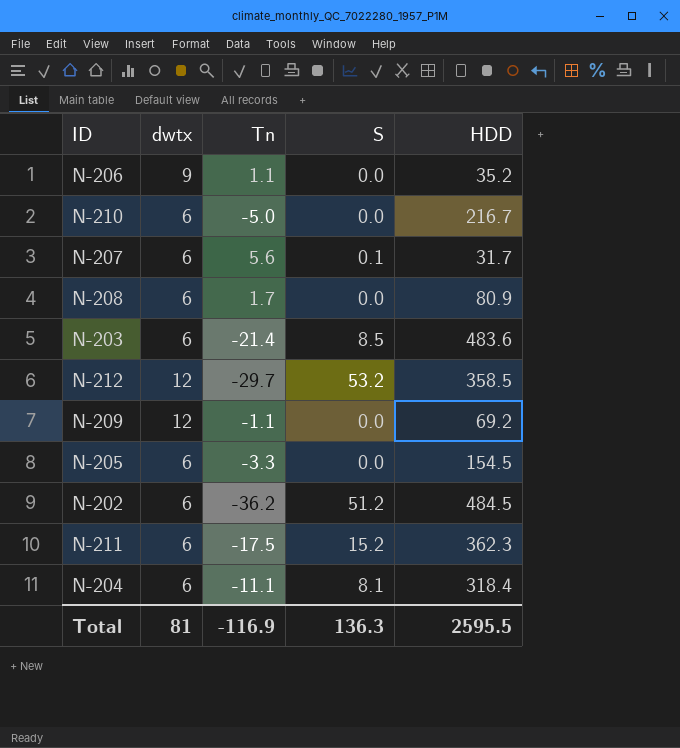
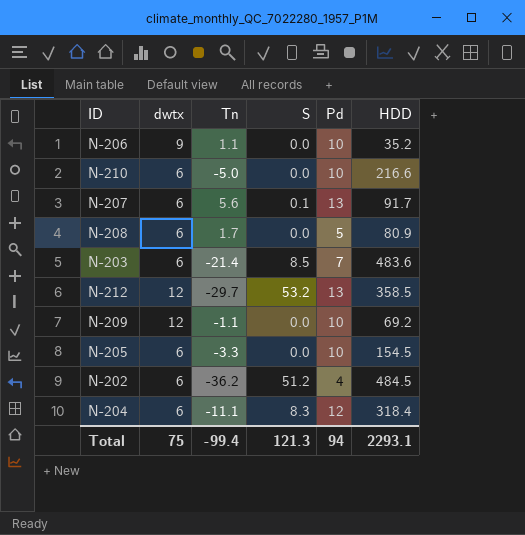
column Pd | position: none -> 5
row N-211: 6 | -17.5 | 15.2 | 362.3 -> none
N-210 | HDD: 216.7 -> 216.6
N-207 | HDD: 31.7 -> 91.7
N-204 | S: 8.1 -> 8.3
Total | dwtx: 81 -> 75
Total | Tn: -116.9 -> -99.4
Total | S: 136.3 -> 121.3
Total | HDD: 2595.5 -> 2293.1

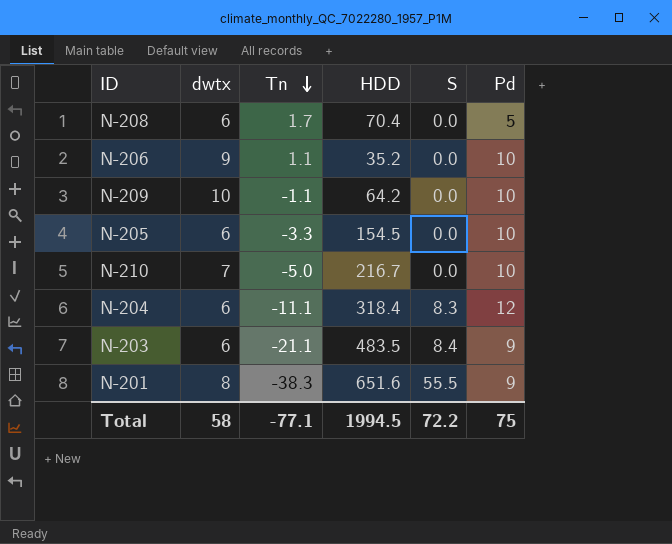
row order: none -> Tn descending
column HDD | position: 6 -> 4
row N-207: 6 | 5.6 | 0.1 | 13 | 91.7 -> none
row N-212: 12 | -29.7 | 53.2 | 13 | 358.5 -> none
row N-202: 6 | -36.2 | 51.2 | 4 | 484.5 -> none
N-208 | HDD: 80.9 -> 70.4
N-209 | dwtx: 12 -> 10
N-209 | HDD: 69.2 -> 64.2
N-210 | dwtx: 6 -> 7
N-210 | HDD: 216.6 -> 216.7
N-203 | Tn: -21.4 -> -21.1
N-203 | HDD: 483.6 -> 483.5
N-203 | S: 8.5 -> 8.4
N-203 | Pd: 7 -> 9
row N-201: none -> 8 | -38.3 | 651.6 | 55.5 | 9
Total | dwtx: 75 -> 58
Total | Tn: -99.4 -> -77.1
Total | HDD: 2293.1 -> 1994.5
Total | S: 121.3 -> 72.2
Total | Pd: 94 -> 75

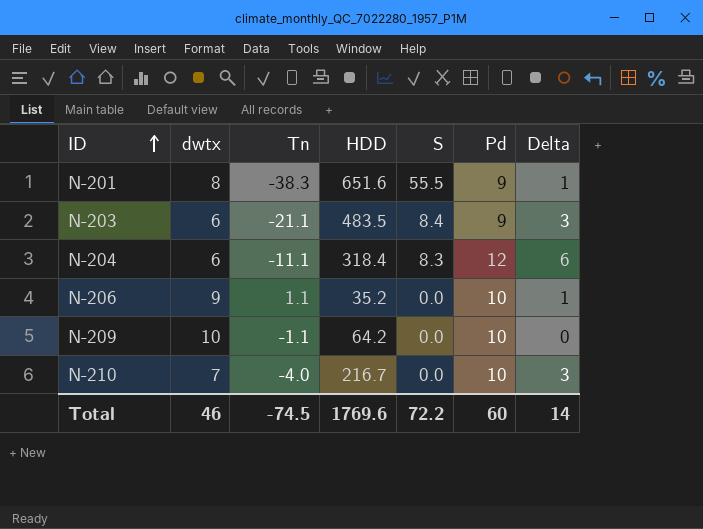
row order: Tn descending -> ID ascending
column Delta | formula: none -> [Pd] - [dwtx]
row N-208: 6 | 1.7 | 70.4 | 0.0 | 5 -> none
row N-205: 6 | -3.3 | 154.5 | 0.0 | 10 -> none
N-210 | Tn: -5.0 -> -4.0
Total | dwtx: 58 -> 46
Total | Tn: -77.1 -> -74.5
Total | HDD: 1994.5 -> 1769.6
Total | Pd: 75 -> 60

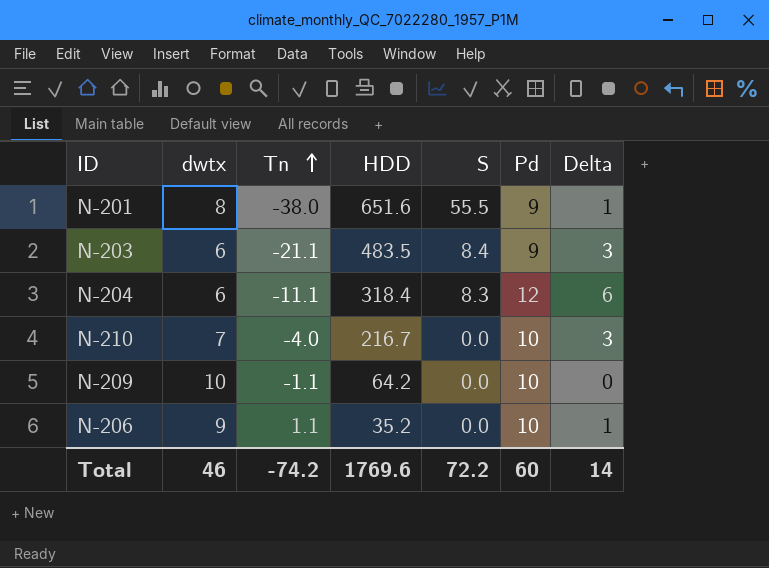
row order: ID ascending -> Tn ascending
N-201 | Tn: -38.3 -> -38.0
Total | Tn: -74.5 -> -74.2

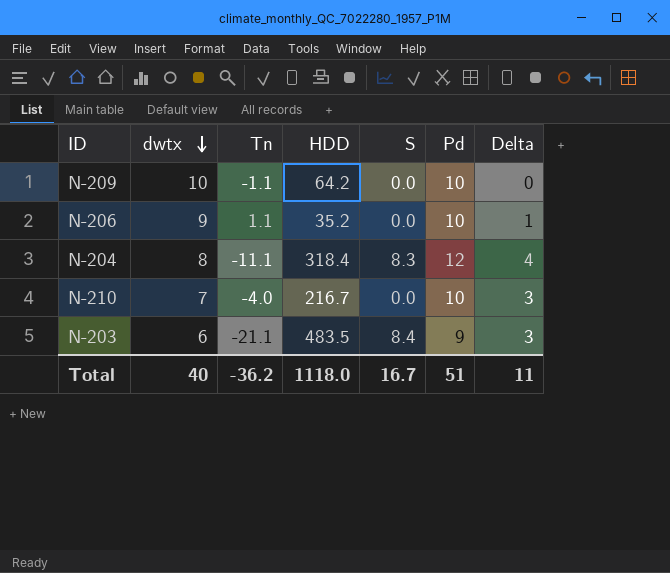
row order: Tn ascending -> dwtx descending
row N-201: 8 | -38.0 | 651.6 | 55.5 | 9 | 1 -> none
N-204 | dwtx: 6 -> 8
N-204 | Delta: 6 -> 4
Total | dwtx: 46 -> 40
Total | Tn: -74.2 -> -36.2
Total | HDD: 1769.6 -> 1118.0
Total | S: 72.2 -> 16.7
Total | Pd: 60 -> 51
Total | Delta: 14 -> 11

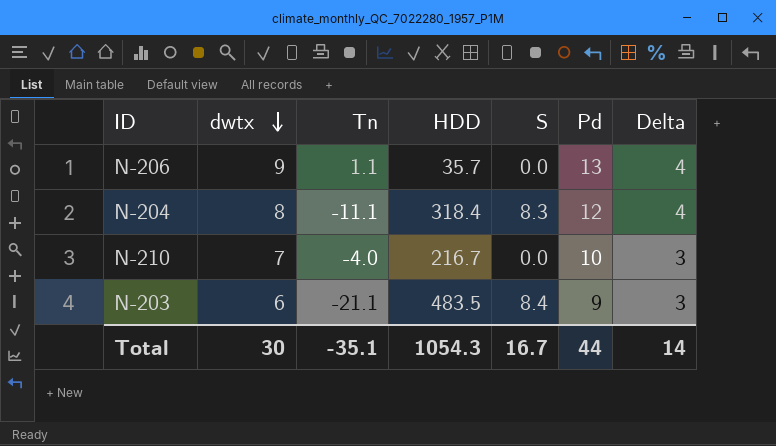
row N-209: 10 | -1.1 | 64.2 | 0.0 | 10 | 0 -> none
N-206 | HDD: 35.2 -> 35.7
N-206 | Pd: 10 -> 13
N-206 | Delta: 1 -> 4
Total | dwtx: 40 -> 30
Total | Tn: -36.2 -> -35.1
Total | HDD: 1118.0 -> 1054.3
Total | Pd: 51 -> 44
Total | Delta: 11 -> 14

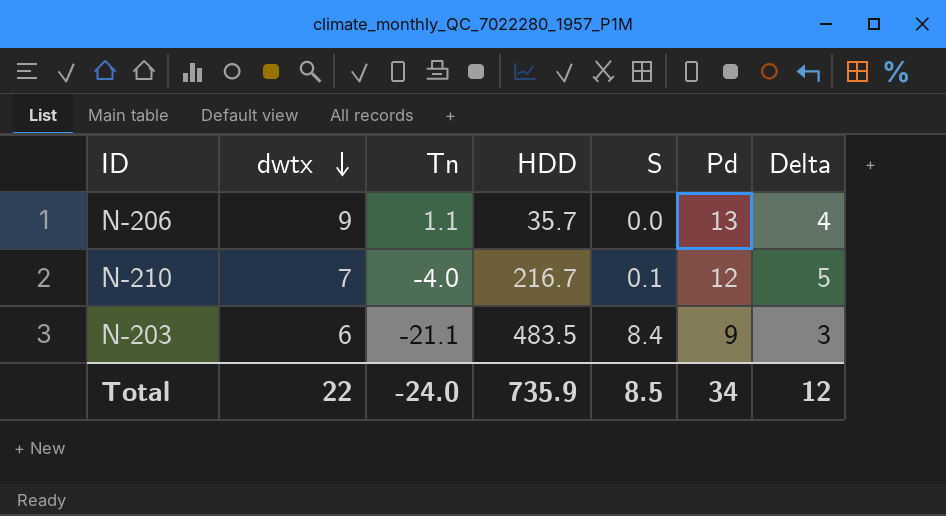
row N-204: 8 | -11.1 | 318.4 | 8.3 | 12 | 4 -> none
N-210 | S: 0.0 -> 0.1
N-210 | Pd: 10 -> 12
N-210 | Delta: 3 -> 5
Total | dwtx: 30 -> 22
Total | Tn: -35.1 -> -24.0
Total | HDD: 1054.3 -> 735.9
Total | S: 16.7 -> 8.5
Total | Pd: 44 -> 34
Total | Delta: 14 -> 12

